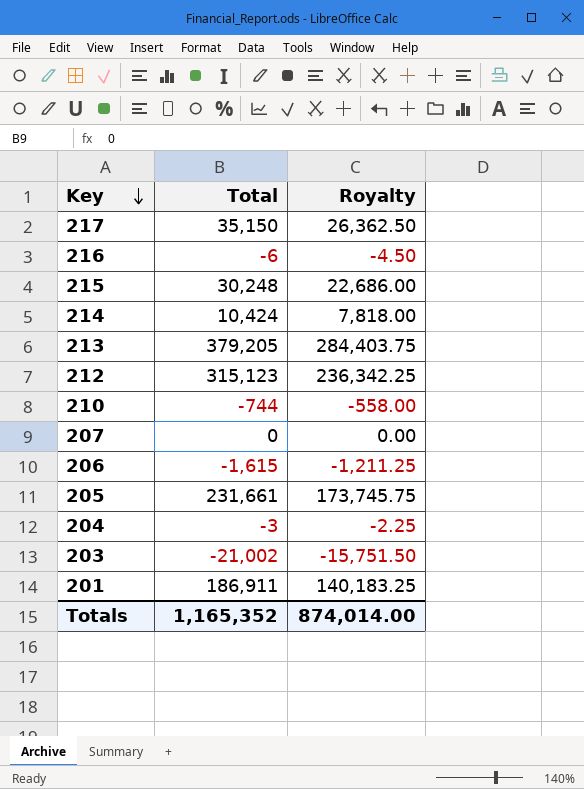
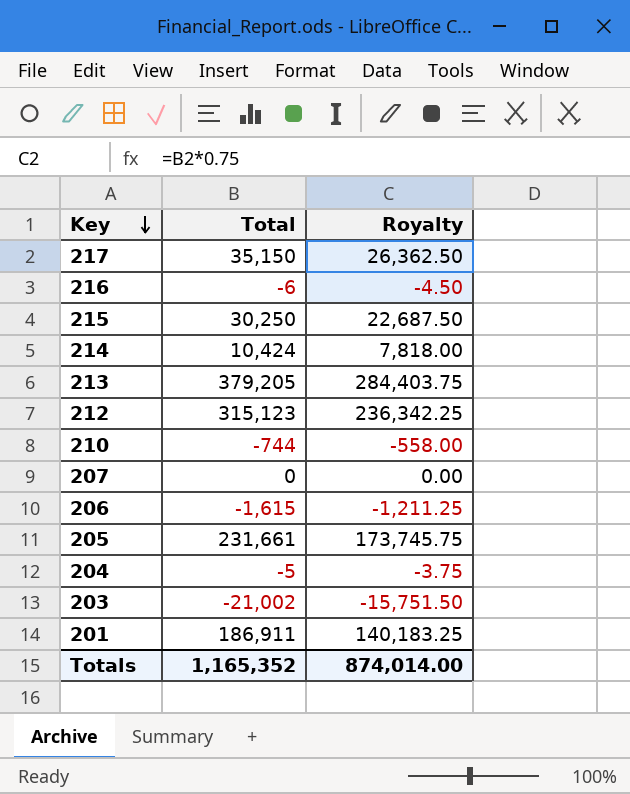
215 | Total: 30,248 -> 30,250
215 | Royalty: 22,686.00 -> 22,687.50
204 | Total: -3 -> -5
204 | Royalty: -2.25 -> -3.75

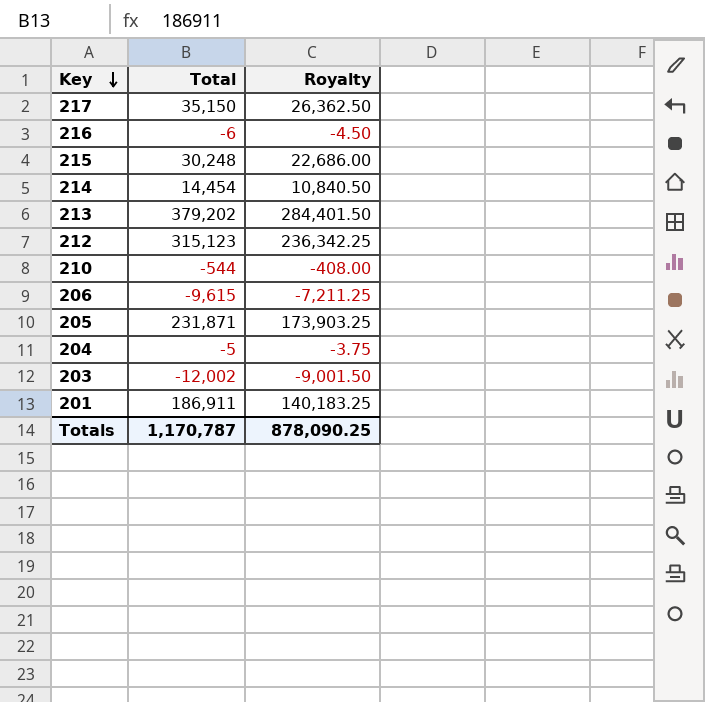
row 207: 0 | 0.00 -> none
215 | Total: 30,250 -> 30,248
215 | Royalty: 22,687.50 -> 22,686.00
214 | Total: 10,424 -> 14,454
214 | Royalty: 7,818.00 -> 10,840.50
213 | Total: 379,205 -> 379,202
213 | Royalty: 284,403.75 -> 284,401.50
210 | Total: -744 -> -544
210 | Royalty: -558.00 -> -408.00
206 | Total: -1,615 -> -9,615
206 | Royalty: -1,211.25 -> -7,211.25
205 | Total: 231,661 -> 231,871
205 | Royalty: 173,745.75 -> 173,903.25
203 | Total: -21,002 -> -12,002
203 | Royalty: -15,751.50 -> -9,001.50
Totals | Total: 1,165,352 -> 1,170,787
Totals | Royalty: 874,014.00 -> 878,090.25

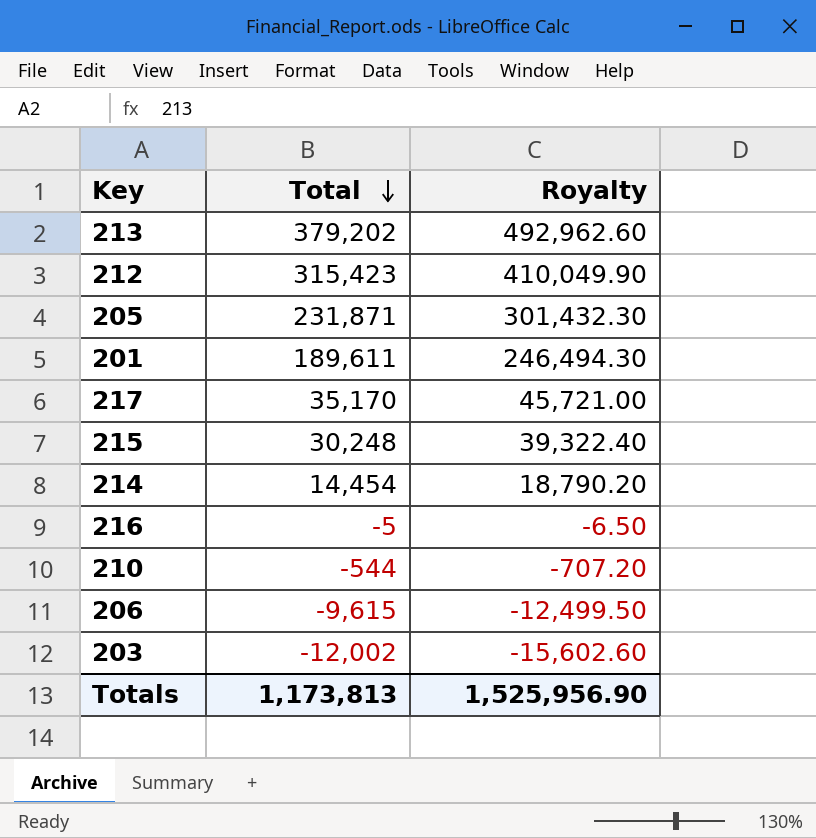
row order: Key descending -> Total descending
column Royalty | formula: [Total] * 0.75 -> [Total] * 1.3
row 204: -5 | -3.75 -> none
212 | Total: 315,123 -> 315,423
201 | Total: 186,911 -> 189,611
217 | Total: 35,150 -> 35,170
216 | Total: -6 -> -5
Totals | Total: 1,170,787 -> 1,173,813
Totals | Royalty: 878,090.25 -> 1,525,956.90

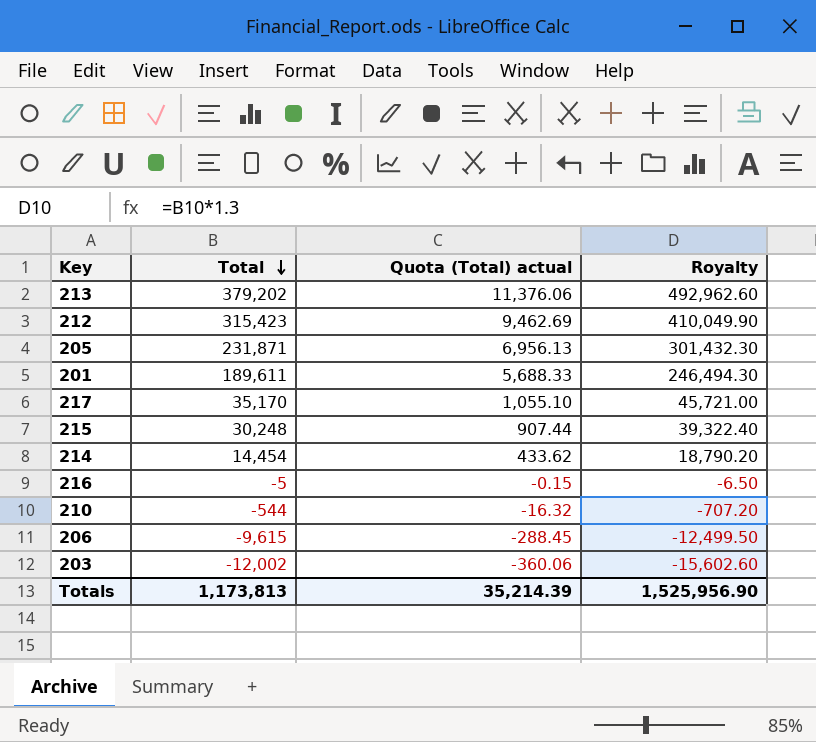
column Quota (Total) actual | formula: none -> [Total] * 0.03

